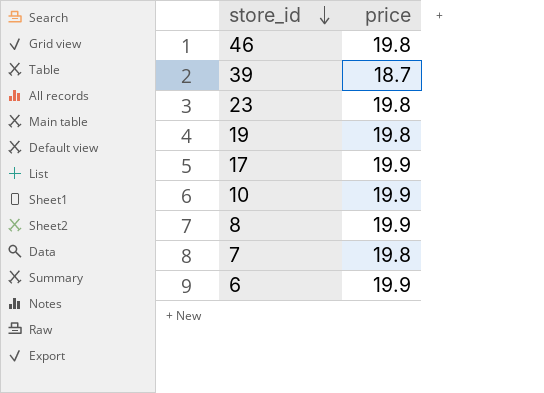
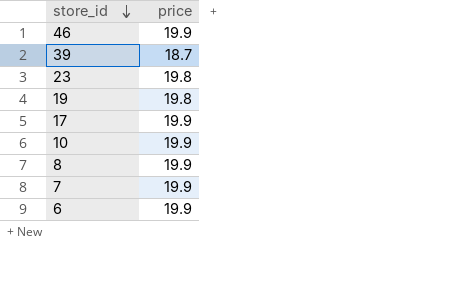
46 | price: 19.8 -> 19.9
7 | price: 19.8 -> 19.9

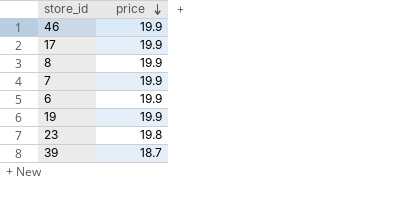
row order: store_id descending -> price descending
row 10: 19.9 -> none
19 | price: 19.8 -> 19.9

